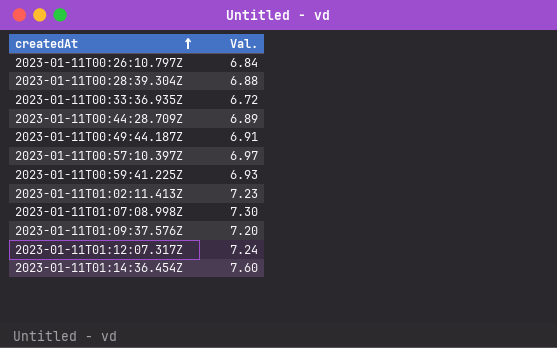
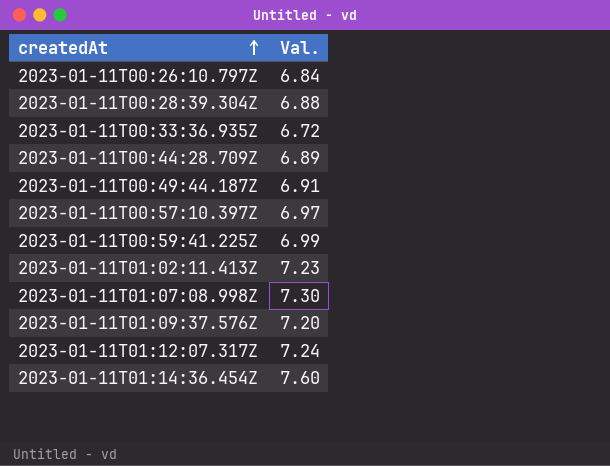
2023-01-11T00:59:41.225Z | Val.: 6.93 -> 6.99

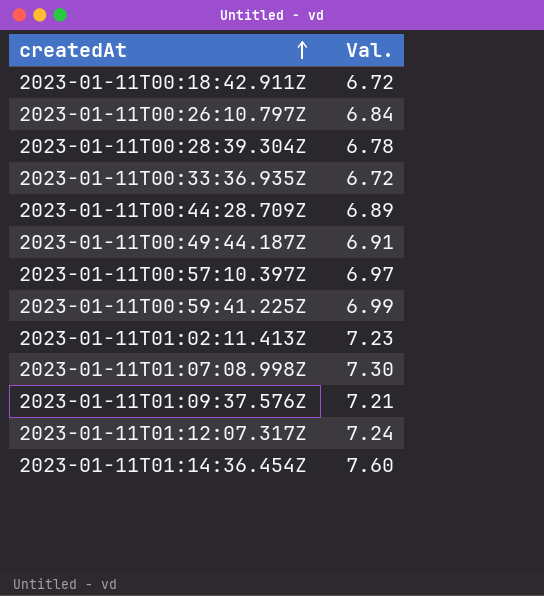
row 2023-01-11T00:18:42.911Z: none -> 6.72
2023-01-11T00:28:39.304Z | Val.: 6.88 -> 6.78
2023-01-11T01:09:37.576Z | Val.: 7.20 -> 7.21

